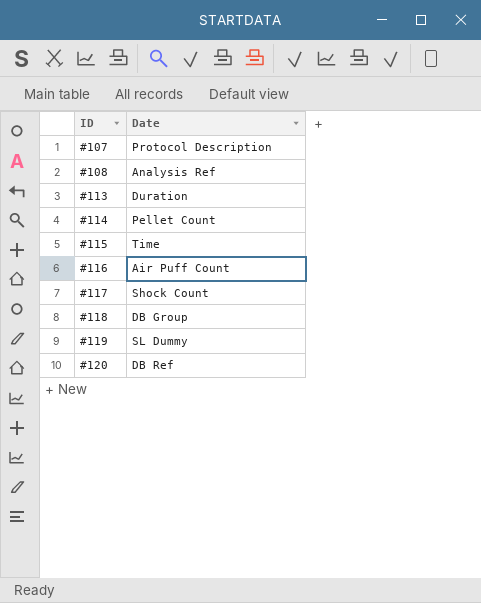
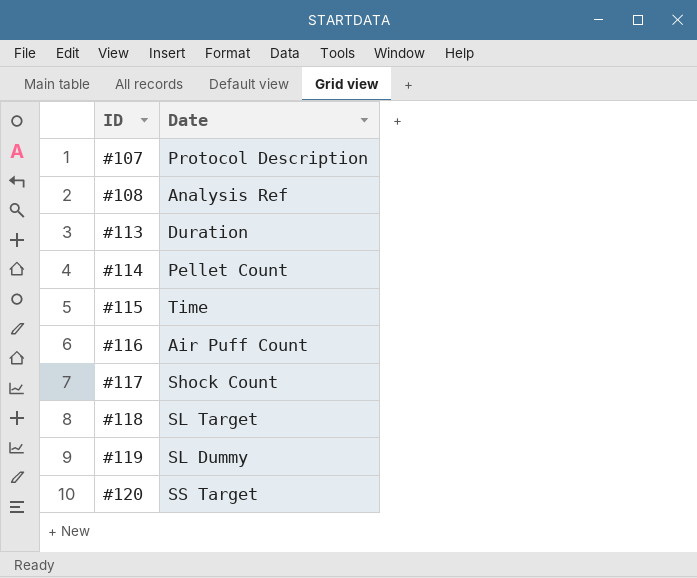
#118 | Date: DB Group -> SL Target
#120 | Date: DB Ref -> SS Target

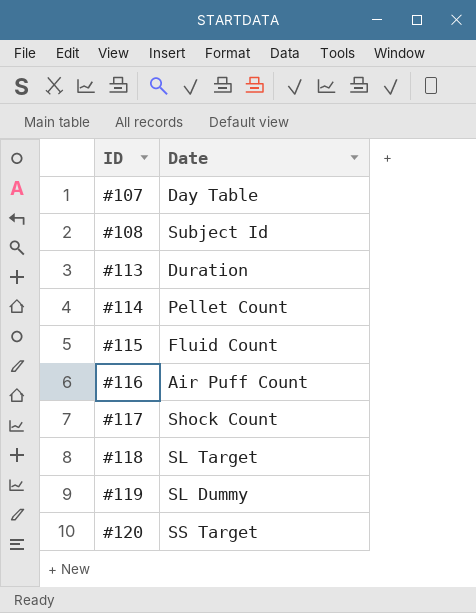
#107 | Date: Protocol Description -> Day Table
#108 | Date: Analysis Ref -> Subject Id
#115 | Date: Time -> Fluid Count

